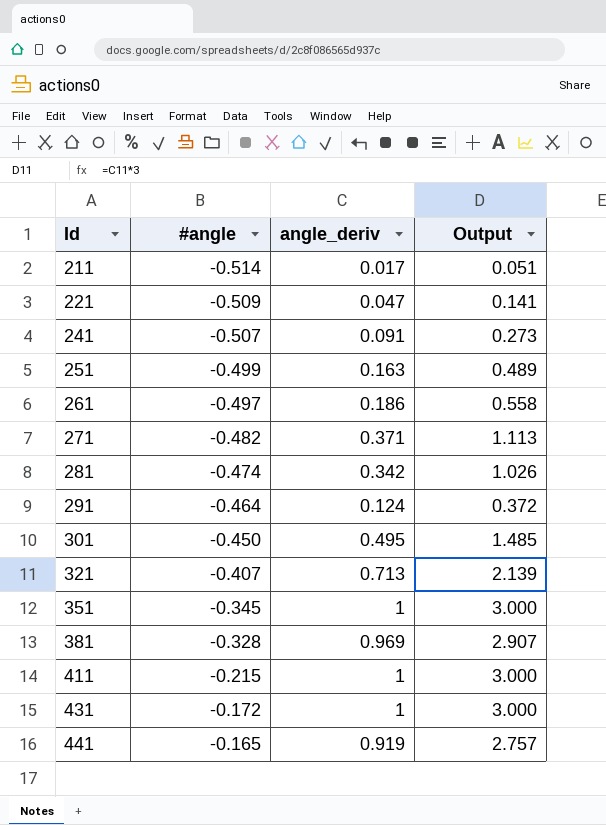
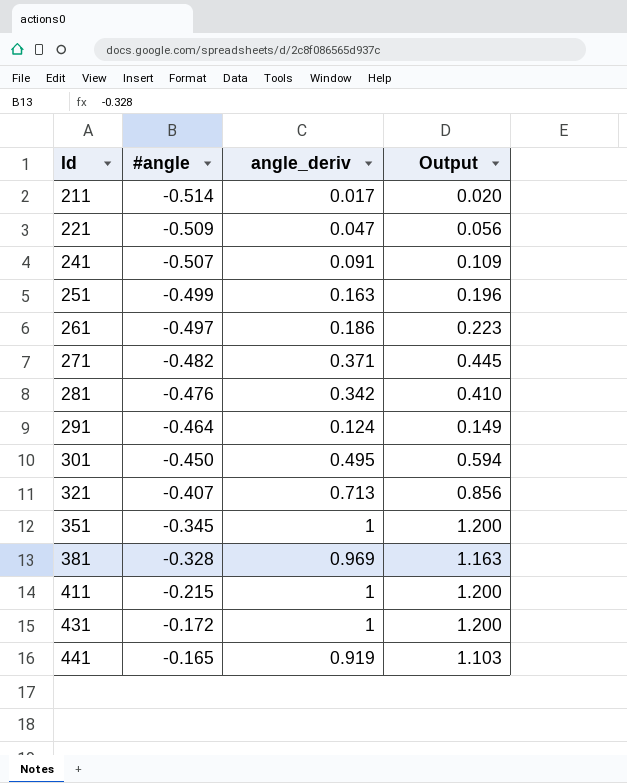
column Output | formula: [angle_deriv] * 3 -> [angle_deriv] * 1.2
281 | #angle: -0.474 -> -0.476

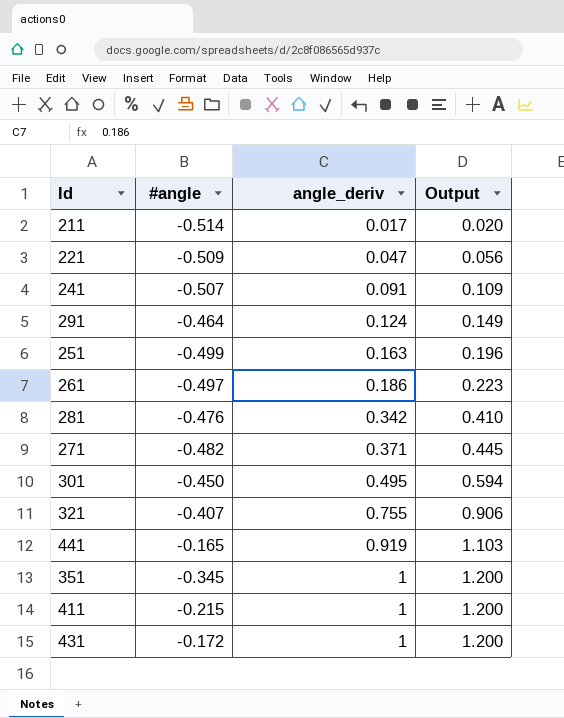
row order: Id ascending -> angle_deriv ascending
row 381: -0.328 | 0.969 | 1.163 -> none
321 | angle_deriv: 0.713 -> 0.755
321 | Output: 0.856 -> 0.906

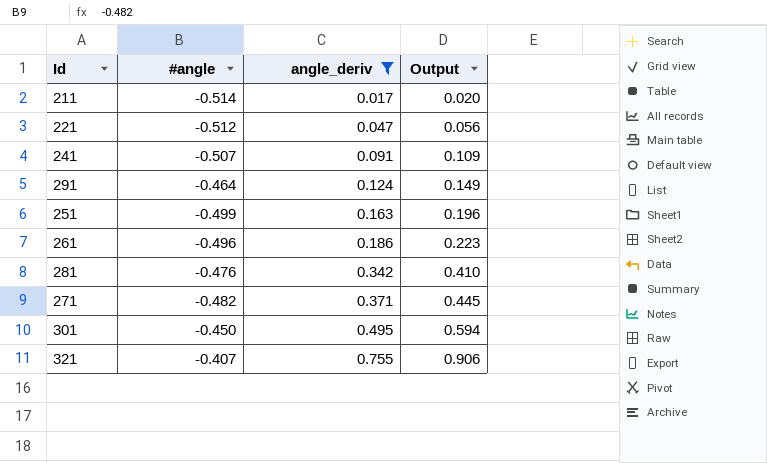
filter: none -> angle_deriv <= 0.755
221 | #angle: -0.509 -> -0.512
261 | #angle: -0.497 -> -0.496

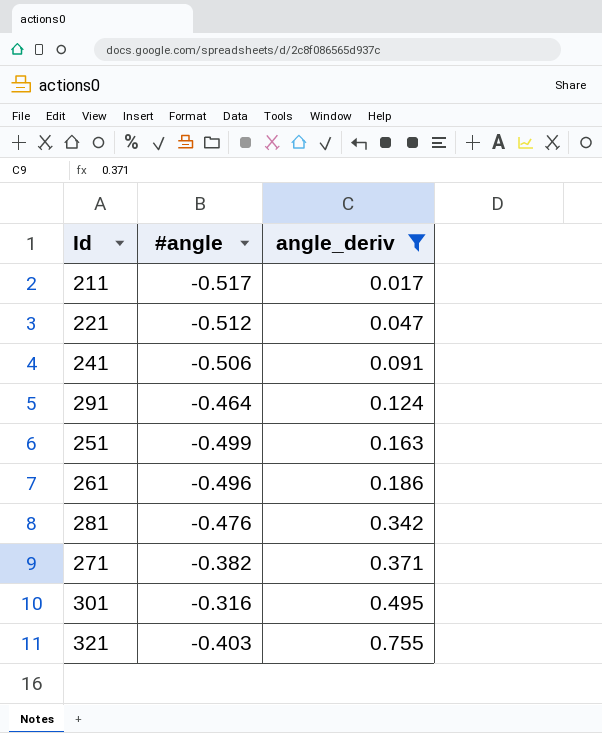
column Output | formula: [angle_deriv] * 1.2 -> none
211 | #angle: -0.514 -> -0.517
241 | #angle: -0.507 -> -0.506
271 | #angle: -0.482 -> -0.382
301 | #angle: -0.450 -> -0.316
321 | #angle: -0.407 -> -0.403

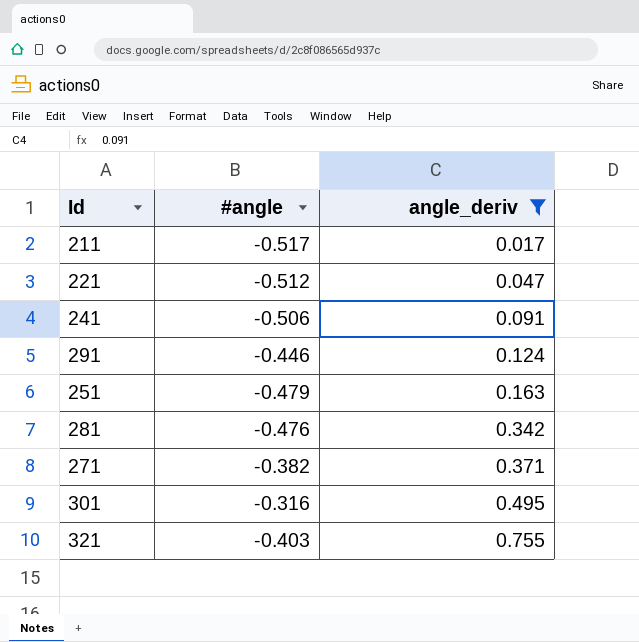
row 261: -0.496 | 0.186 -> none
291 | #angle: -0.464 -> -0.446
251 | #angle: -0.499 -> -0.479

